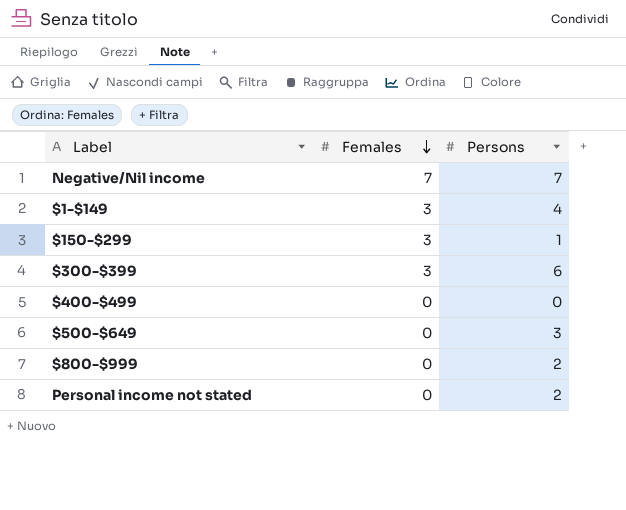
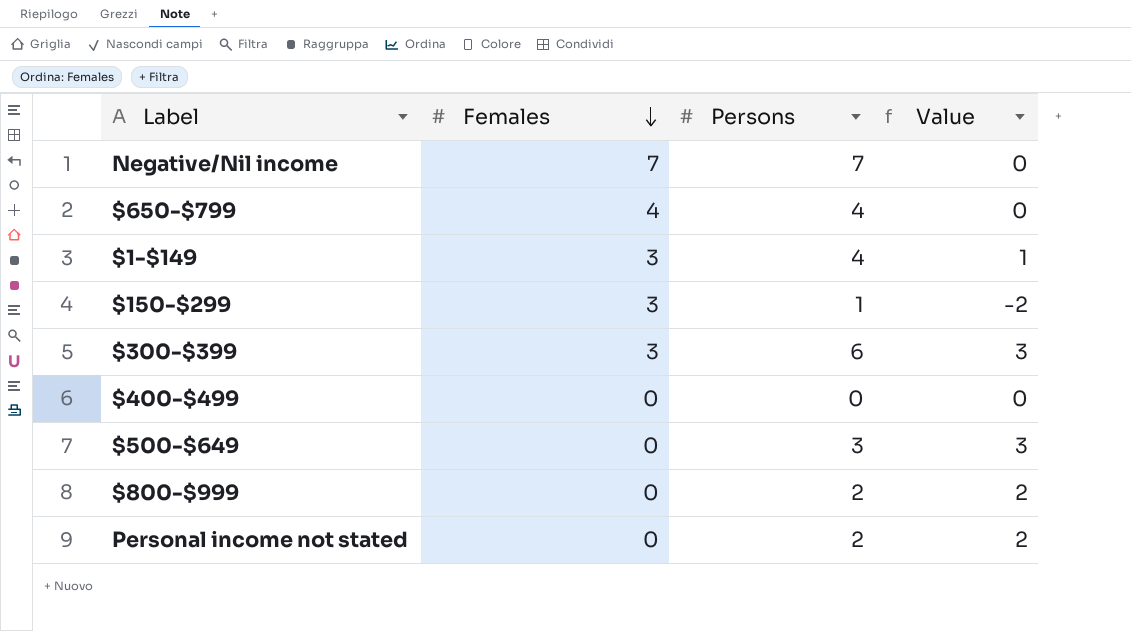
column Value | formula: none -> [Persons] - [Females]
row $650-$799: none -> 4 | 4 | 0

